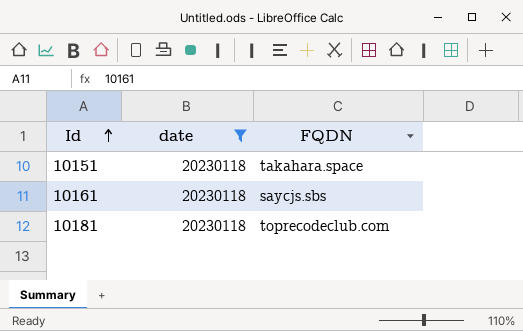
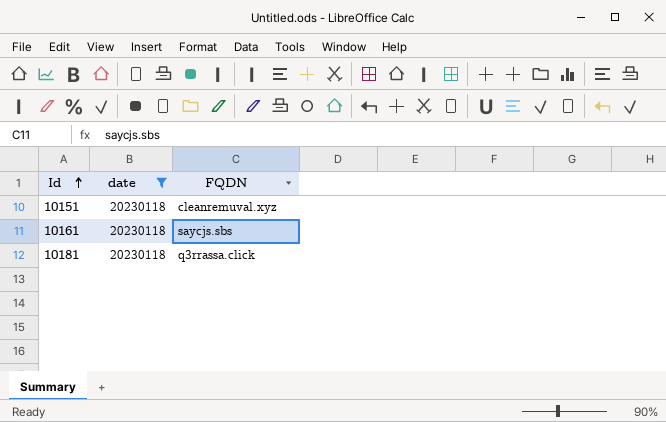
10151 | FQDN: takahara.space -> cleanremuval.xyz
10181 | FQDN: toprecodeclub.com -> q3rrassa.click

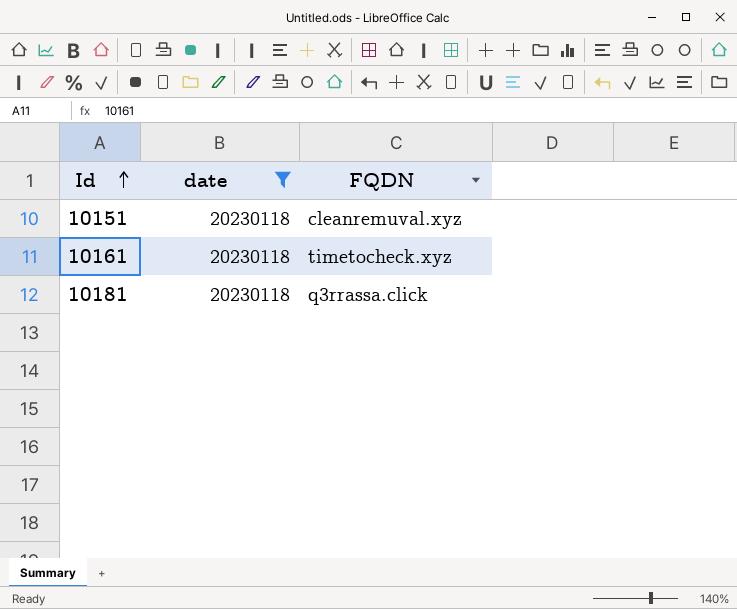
10161 | FQDN: saycjs.sbs -> timetocheck.xyz

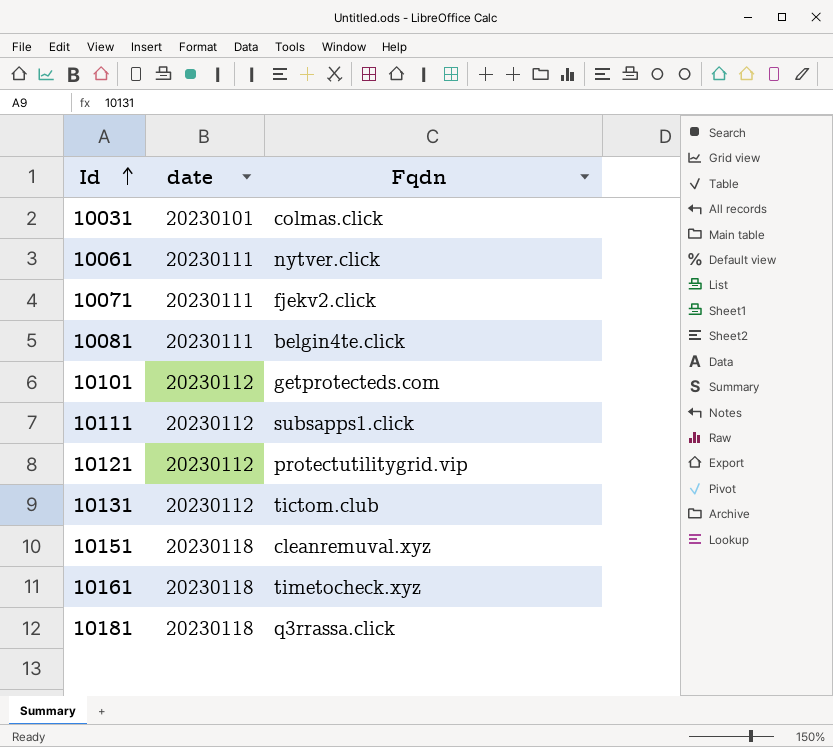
filter: date = 20230118 -> none
column name: FQDN -> Fqdn

